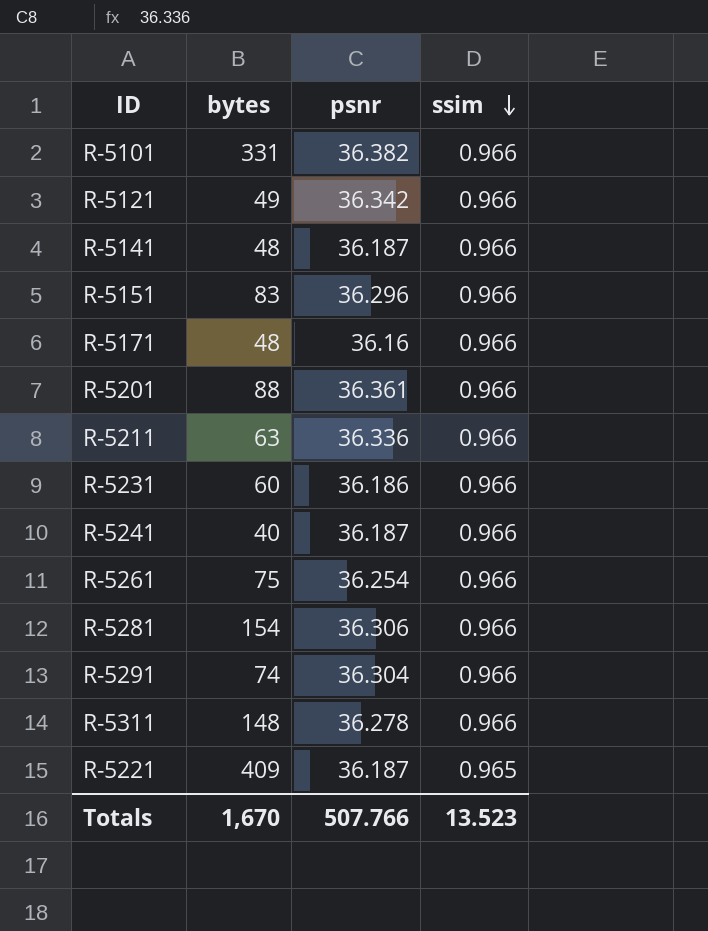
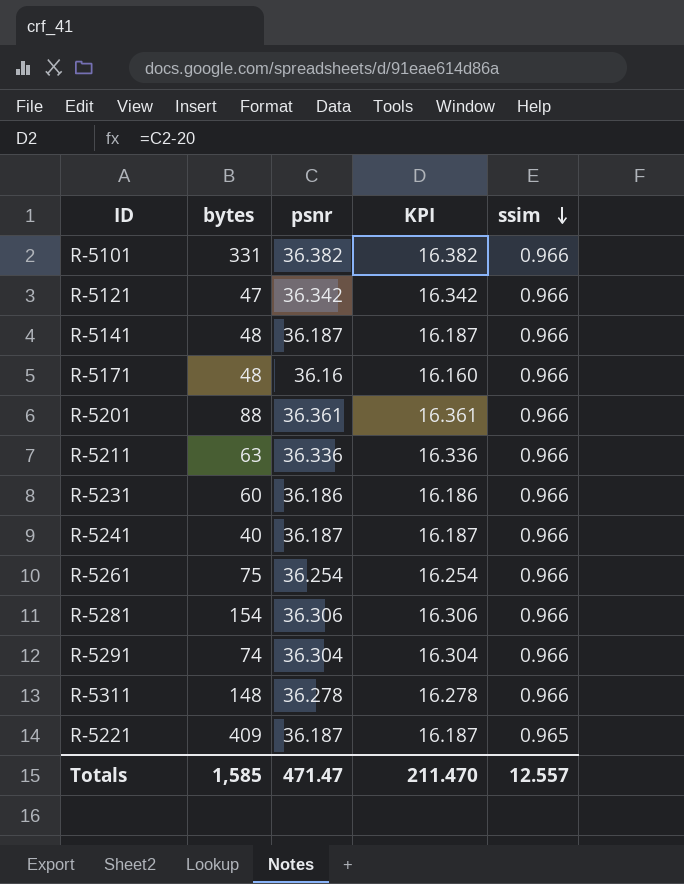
column KPI | formula: none -> [psnr] - 20
row R-5151: 83 | 36.296 | 0.966 -> none
R-5121 | bytes: 49 -> 47
Totals | bytes: 1,670 -> 1,585
Totals | psnr: 507.766 -> 471.47
Totals | ssim: 13.523 -> 12.557

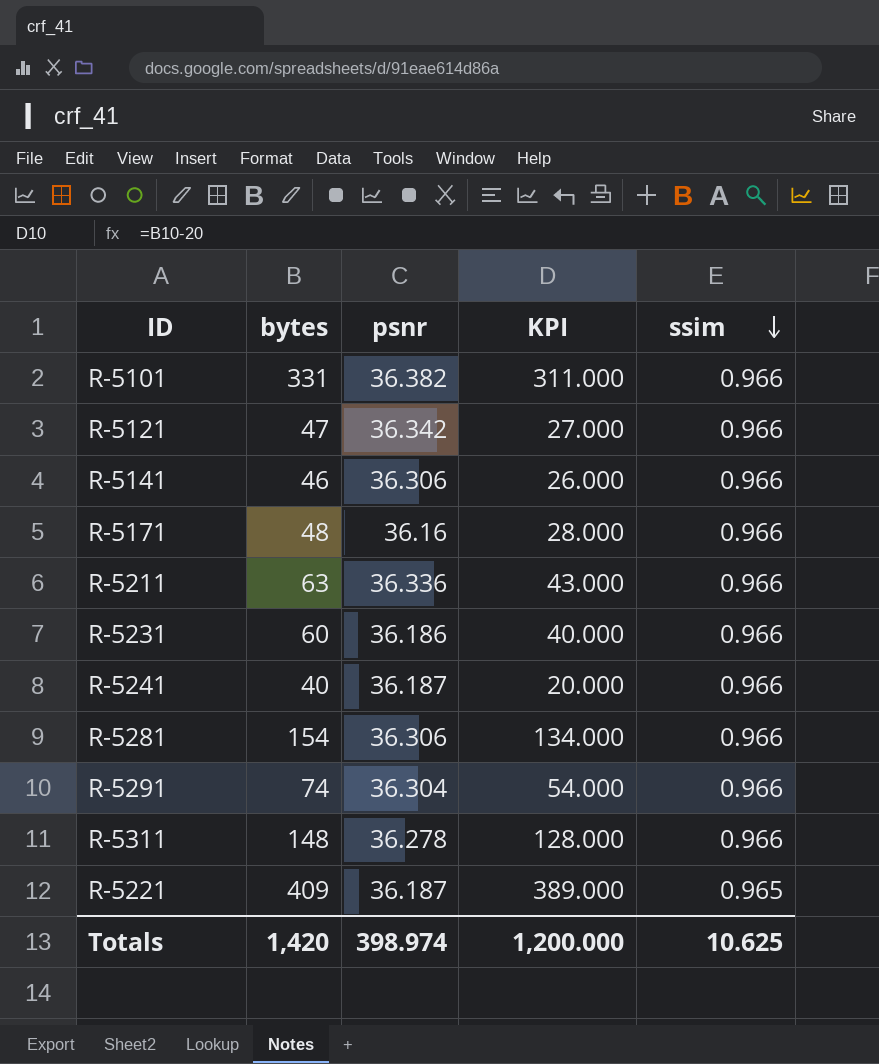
column KPI | formula: [psnr] - 20 -> [bytes] - 20
row R-5201: 88 | 36.361 | 16.361 | 0.966 -> none
row R-5261: 75 | 36.254 | 16.254 | 0.966 -> none
R-5141 | bytes: 48 -> 46
R-5141 | psnr: 36.187 -> 36.306
Totals | bytes: 1,585 -> 1,420
Totals | psnr: 471.47 -> 398.974
Totals | KPI: 211.470 -> 1,200.000
Totals | ssim: 12.557 -> 10.625

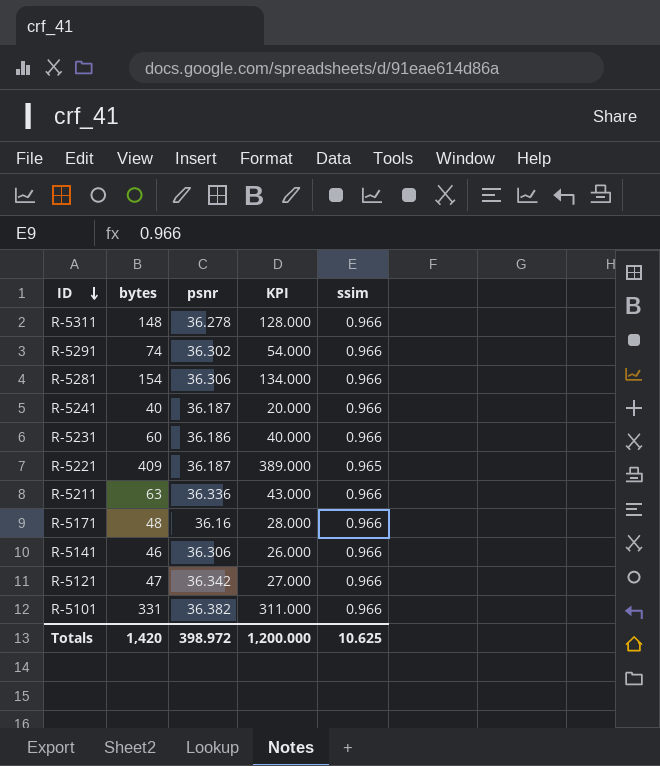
row order: ssim descending -> ID descending
R-5291 | psnr: 36.304 -> 36.302
Totals | psnr: 398.974 -> 398.972

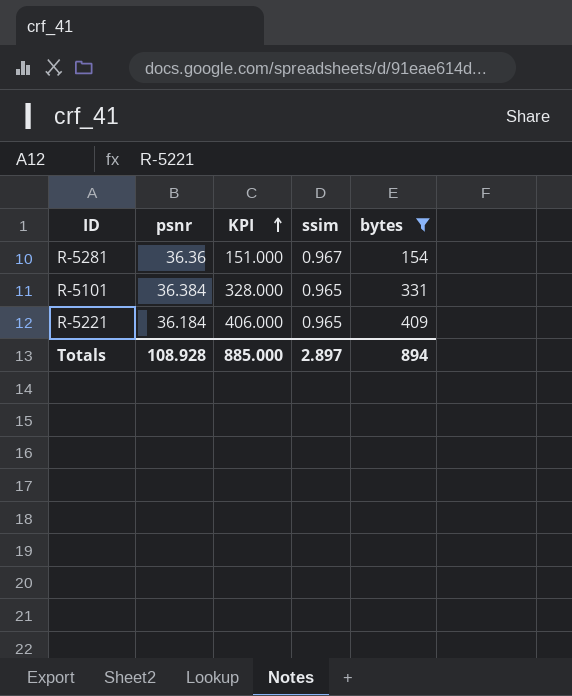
filter: none -> bytes >= 154
row order: ID descending -> KPI ascending
column KPI | formula: [bytes] - 20 -> [bytes] - 3
column bytes | position: 2 -> 5
R-5281 | psnr: 36.306 -> 36.36
R-5281 | ssim: 0.966 -> 0.967
R-5101 | psnr: 36.382 -> 36.384
R-5101 | ssim: 0.966 -> 0.965
R-5221 | psnr: 36.187 -> 36.184
Totals | psnr: 398.972 -> 108.928
Totals | KPI: 1,200.000 -> 885.000
Totals | ssim: 10.625 -> 2.897
Totals | bytes: 1,420 -> 894

